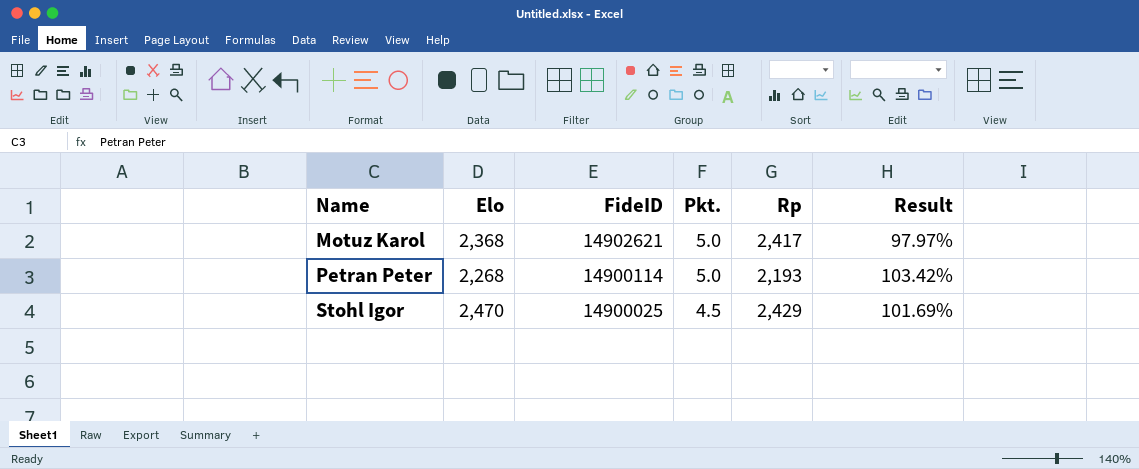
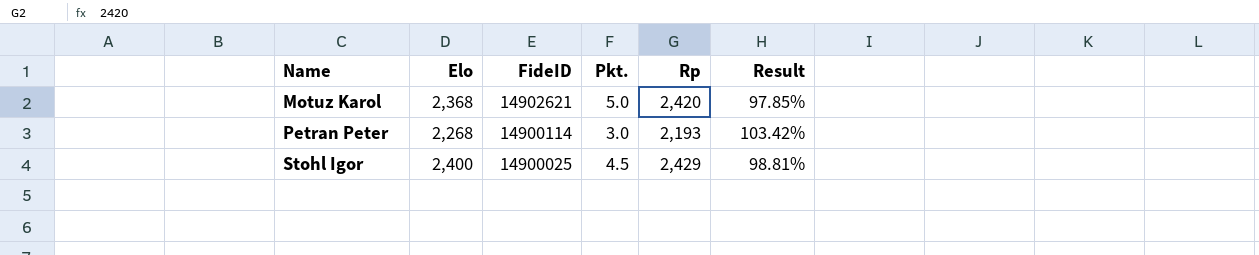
Motuz Karol | Rp: 2,417 -> 2,420
Motuz Karol | Result: 97.97% -> 97.85%
Petran Peter | Pkt.: 5.0 -> 3.0
Stohl Igor | Elo: 2,470 -> 2,400
Stohl Igor | Result: 101.69% -> 98.81%

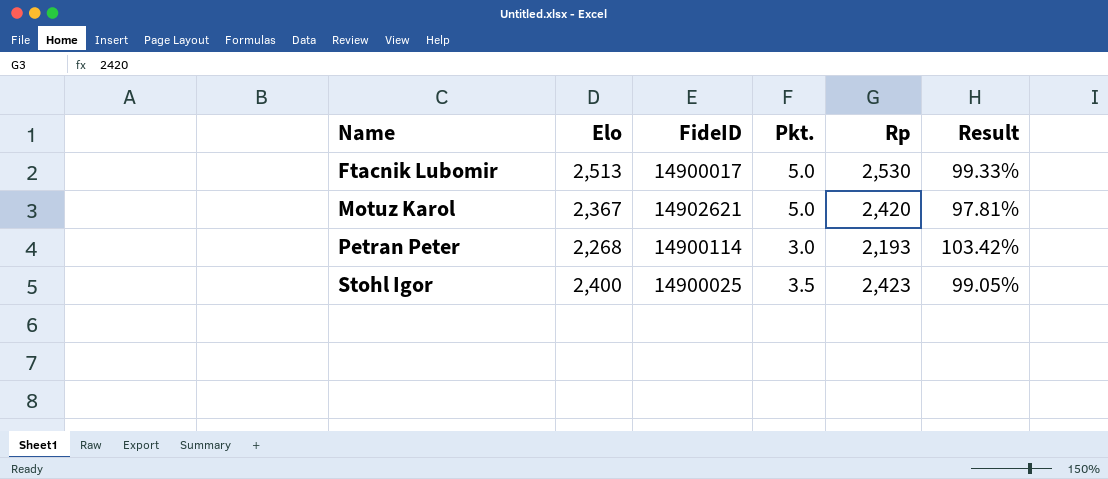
row Ftacnik Lubomir: none -> 2,513 | 14900017 | 5.0 | 2,530 | 99.33%
Motuz Karol | Elo: 2,368 -> 2,367
Motuz Karol | Result: 97.85% -> 97.81%
Stohl Igor | Pkt.: 4.5 -> 3.5
Stohl Igor | Rp: 2,429 -> 2,423
Stohl Igor | Result: 98.81% -> 99.05%

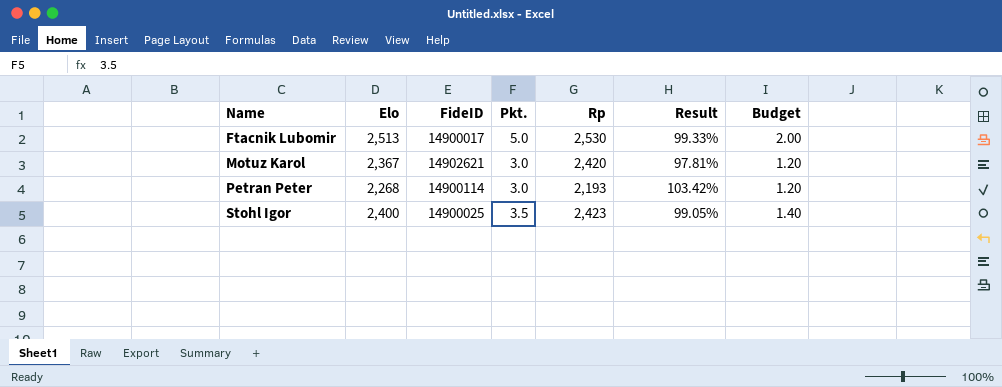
column Budget | formula: none -> [Pkt.] * 0.4
Motuz Karol | Pkt.: 5.0 -> 3.0

